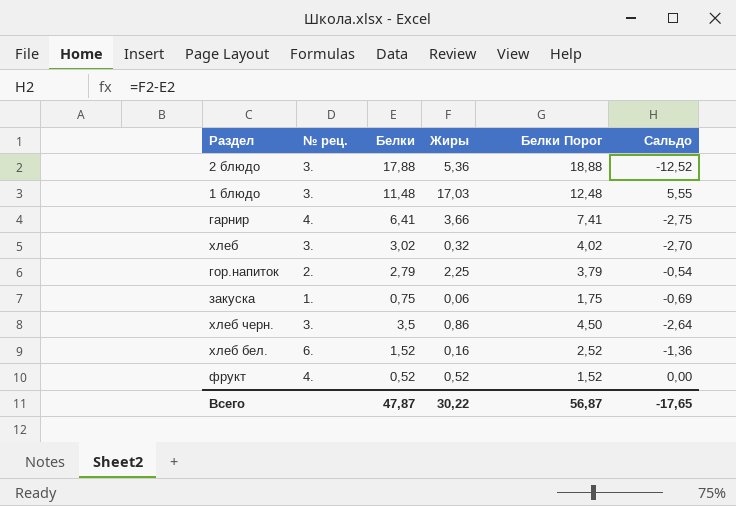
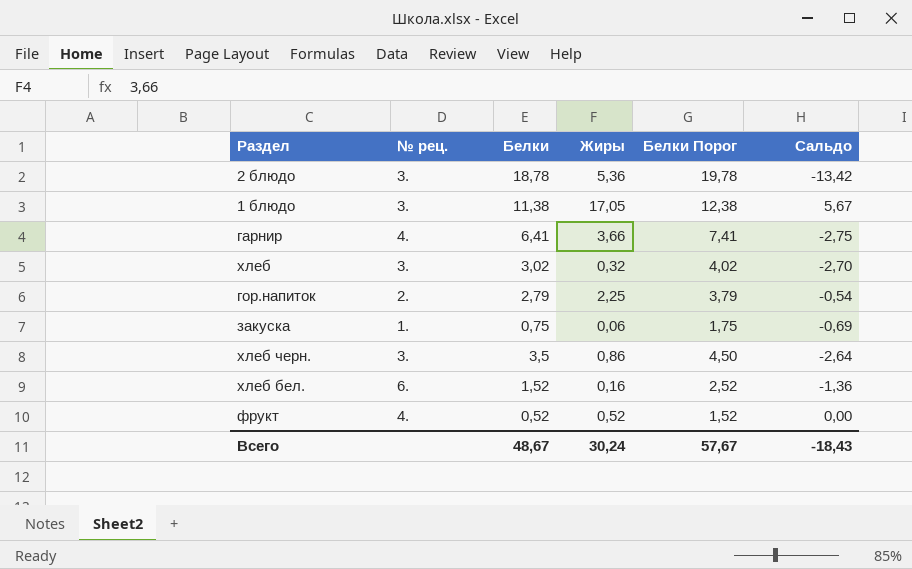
2 блюдо | Белки: 17,88 -> 18,78
2 блюдо | Белки Порог: 18,88 -> 19,78
2 блюдо | Сальдо: -12,52 -> -13,42
1 блюдо | Белки: 11,48 -> 11,38
1 блюдо | Жиры: 17,03 -> 17,05
1 блюдо | Белки Порог: 12,48 -> 12,38
1 блюдо | Сальдо: 5,55 -> 5,67
Всего | Белки: 47,87 -> 48,67
Всего | Жиры: 30,22 -> 30,24
Всего | Белки Порог: 56,87 -> 57,67
Всего | Сальдо: -17,65 -> -18,43

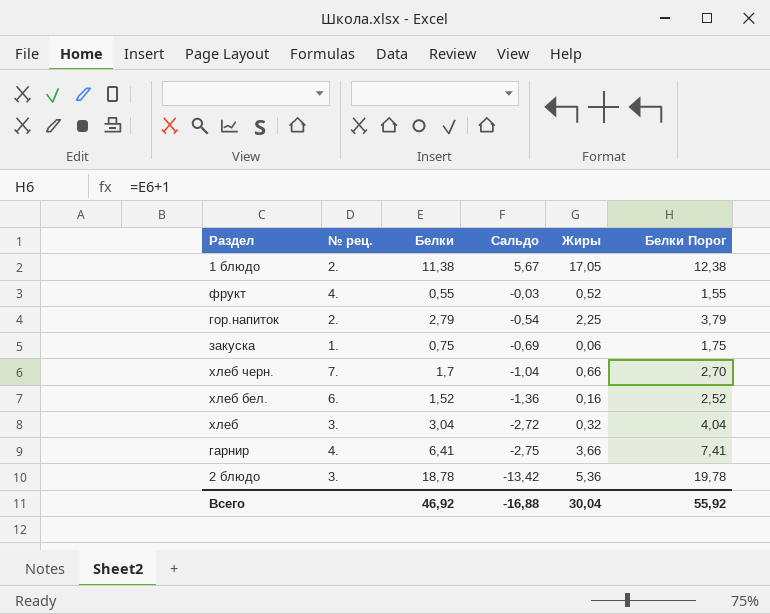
row order: none -> Сальдо descending
column Сальдо | position: 6 -> 4
1 блюдо | № рец.: 3. -> 2.
фрукт | Белки: 0,52 -> 0,55
фрукт | Сальдо: 0,00 -> -0,03
фрукт | Белки Порог: 1,52 -> 1,55
хлеб черн. | № рец.: 3. -> 7.
хлеб черн. | Белки: 3,5 -> 1,7
хлеб черн. | Сальдо: -2,64 -> -1,04
хлеб черн. | Жиры: 0,86 -> 0,66
хлеб черн. | Белки Порог: 4,50 -> 2,70
хлеб | Белки: 3,02 -> 3,04
хлеб | Сальдо: -2,70 -> -2,72
хлеб | Белки Порог: 4,02 -> 4,04
Всего | Белки: 48,67 -> 46,92
Всего | Сальдо: -18,43 -> -16,88
Всего | Жиры: 30,24 -> 30,04
Всего | Белки Порог: 57,67 -> 55,92

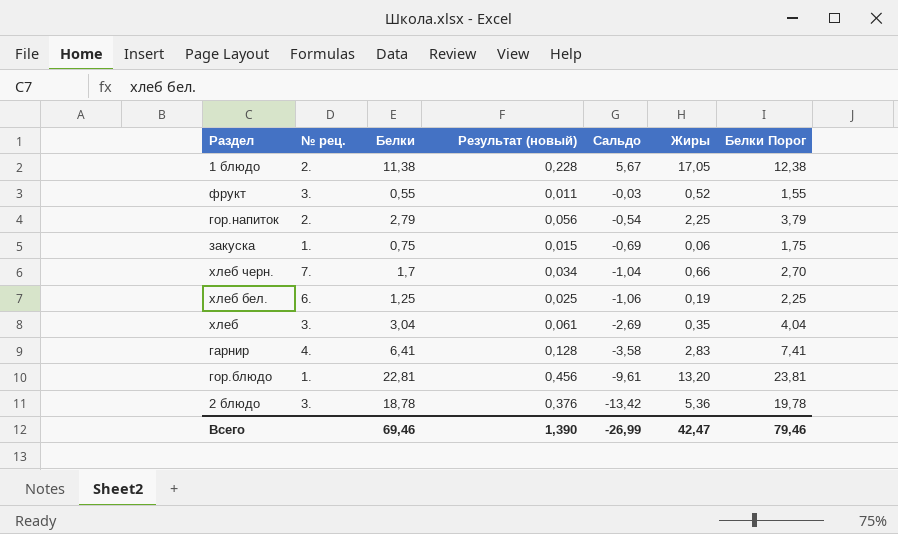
column Результат (новый) | formula: none -> [Белки] * 0,02
фрукт | № рец.: 4. -> 3.
хлеб бел. | Белки: 1,52 -> 1,25
хлеб бел. | Сальдо: -1,36 -> -1,06
хлеб бел. | Жиры: 0,16 -> 0,19
хлеб бел. | Белки Порог: 2,52 -> 2,25
хлеб | Сальдо: -2,72 -> -2,69
хлеб | Жиры: 0,32 -> 0,35
гарнир | Сальдо: -2,75 -> -3,58
гарнир | Жиры: 3,66 -> 2,83
row гор.блюдо: none -> 1. | 22,81 | 0,456 | -9,61 | 13,20 | 23,81
Всего | Белки: 46,92 -> 69,46
Всего | Сальдо: -16,88 -> -26,99
Всего | Жиры: 30,04 -> 42,47
Всего | Белки Порог: 55,92 -> 79,46

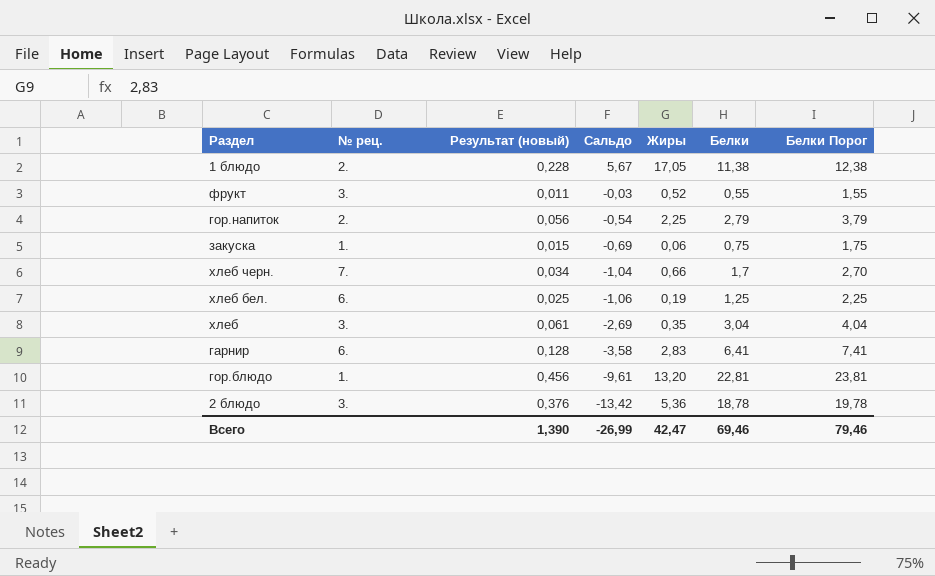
column Белки | position: 3 -> 6
гарнир | № рец.: 4. -> 6.

